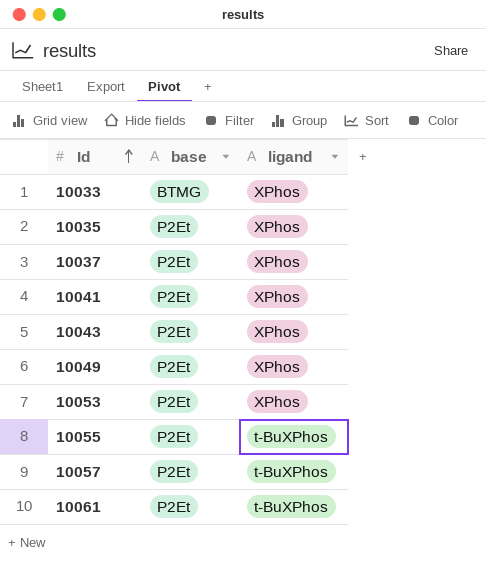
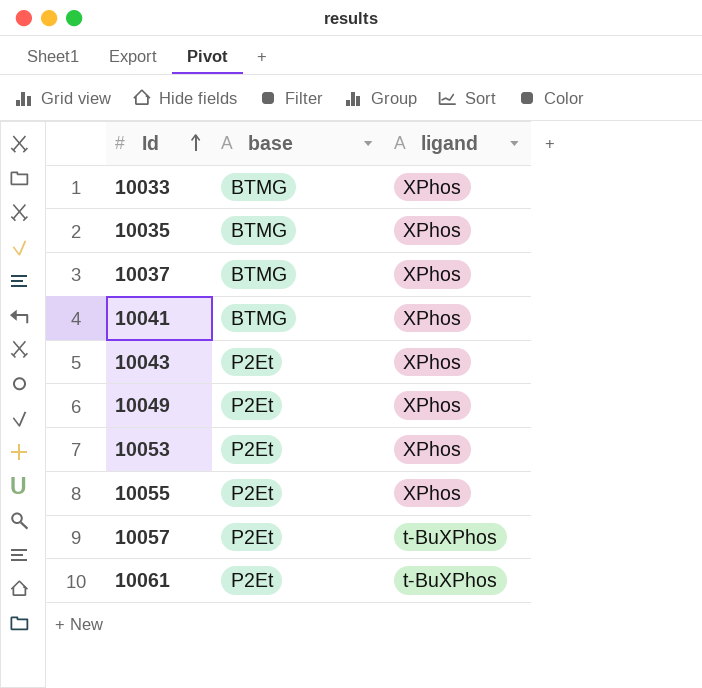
10035 | base: P2Et -> BTMG
10037 | base: P2Et -> BTMG
10041 | base: P2Et -> BTMG
10055 | ligand: t-BuXPhos -> XPhos

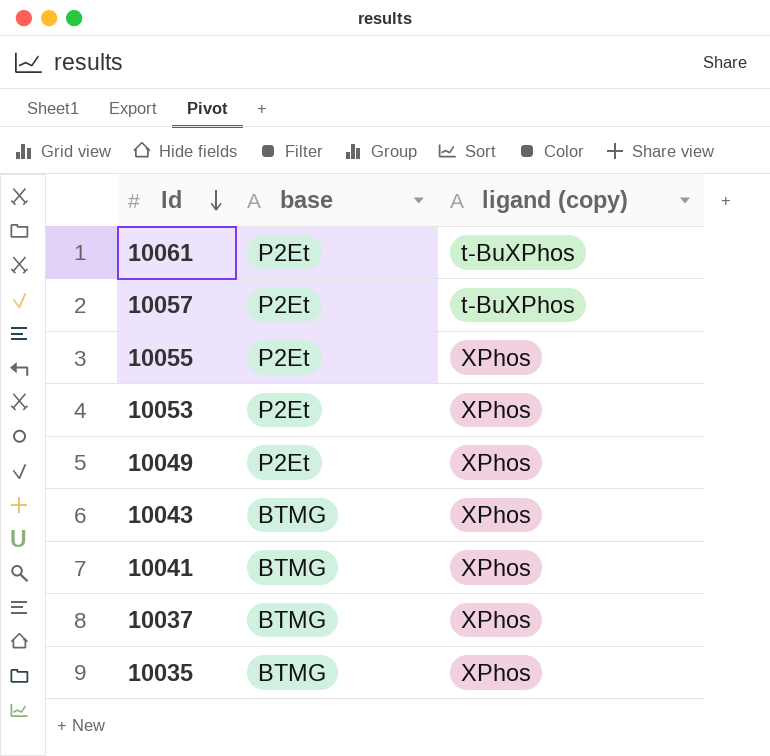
row order: Id ascending -> Id descending
column name: ligand -> ligand (copy)
row 10033: BTMG | XPhos -> none
10043 | base: P2Et -> BTMG

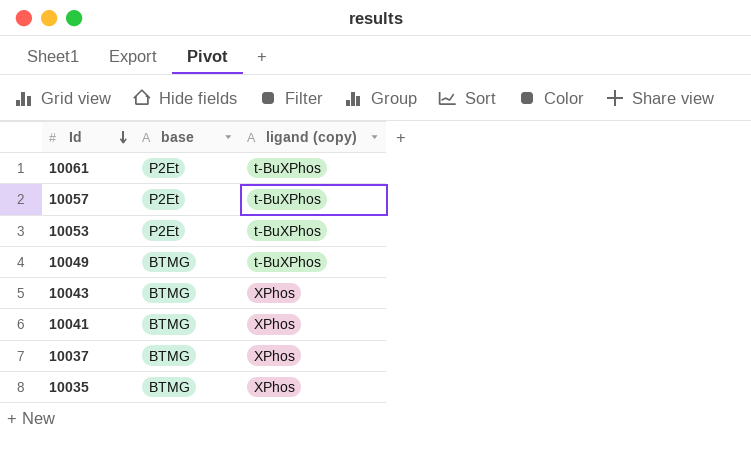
row 10055: P2Et | XPhos -> none
10053 | ligand (copy): XPhos -> t-BuXPhos
10049 | base: P2Et -> BTMG
10049 | ligand (copy): XPhos -> t-BuXPhos

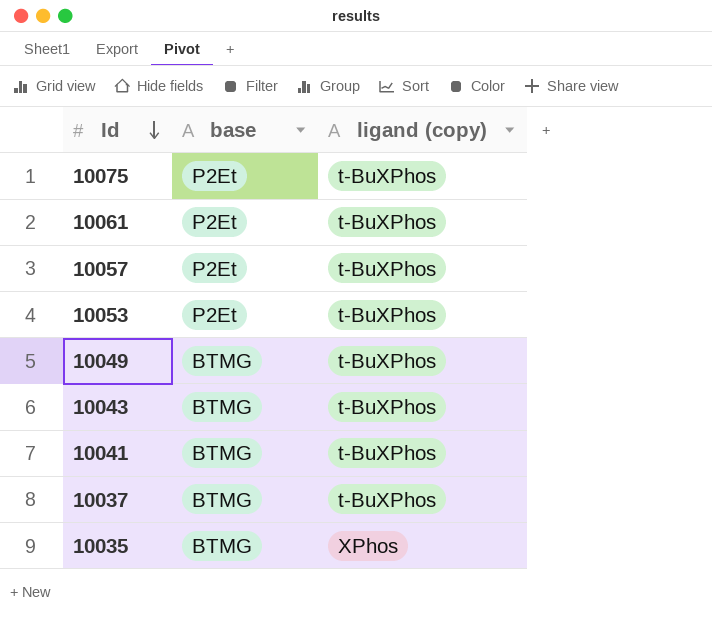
row 10075: none -> P2Et | t-BuXPhos
10043 | ligand (copy): XPhos -> t-BuXPhos
10041 | ligand (copy): XPhos -> t-BuXPhos
10037 | ligand (copy): XPhos -> t-BuXPhos

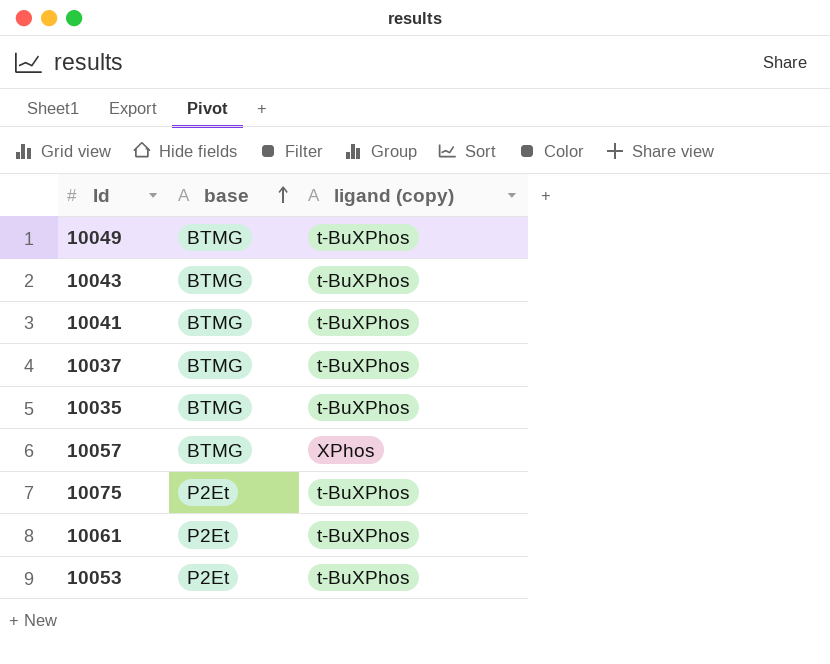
row order: Id descending -> base ascending
10035 | ligand (copy): XPhos -> t-BuXPhos
10057 | base: P2Et -> BTMG
10057 | ligand (copy): t-BuXPhos -> XPhos

